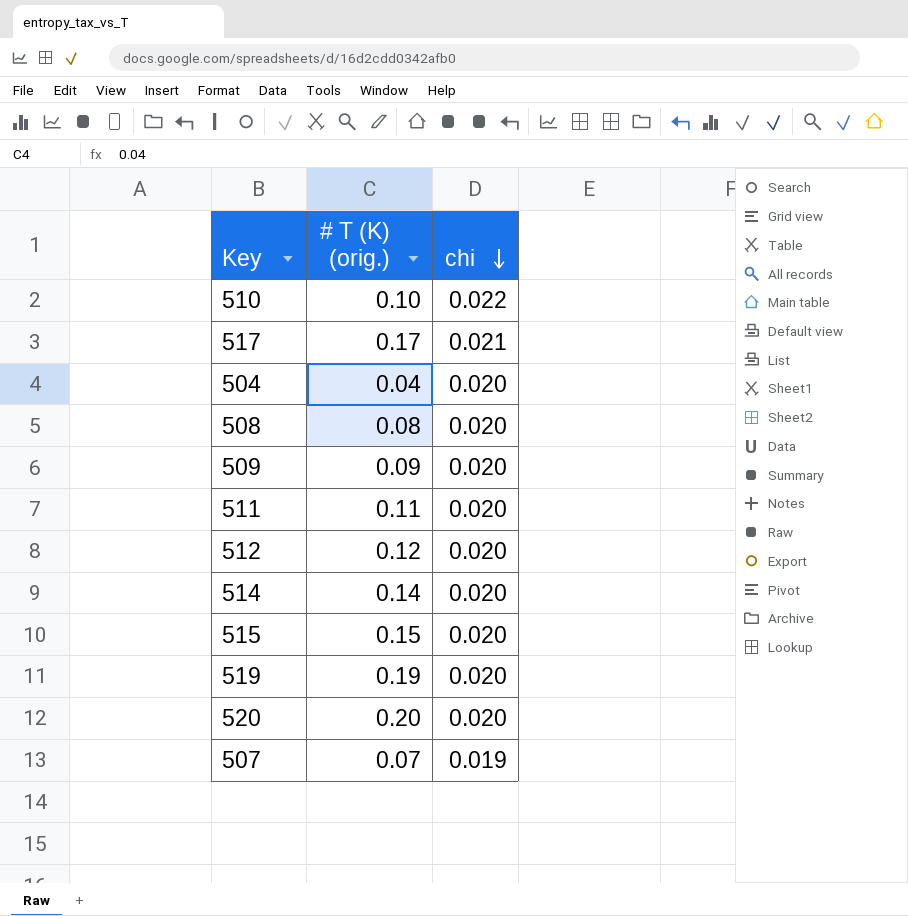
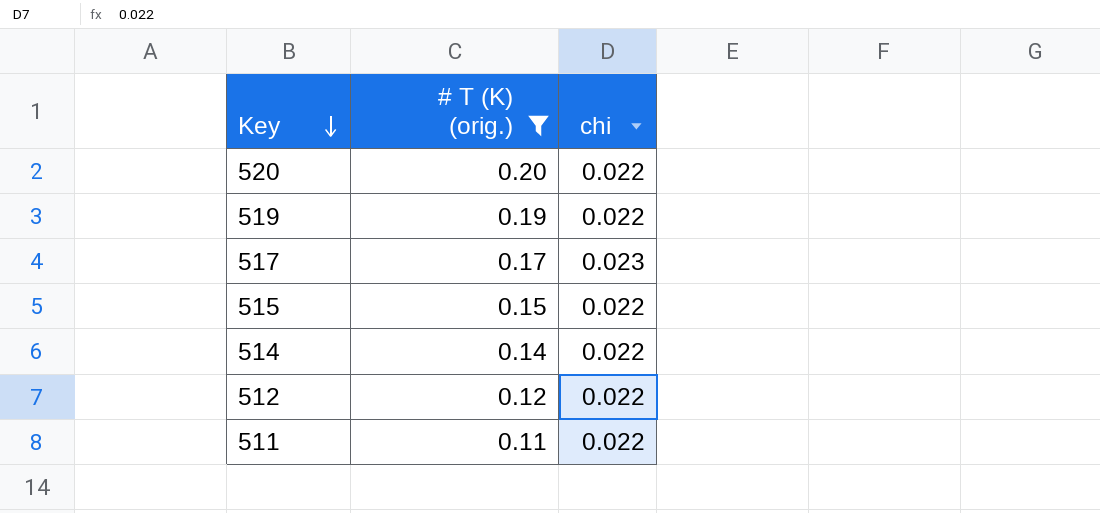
filter: none -> # T (K) (orig.) >= 0.11
row order: chi descending -> Key descending
520 | chi: 0.020 -> 0.022
519 | chi: 0.020 -> 0.022
517 | chi: 0.021 -> 0.023
515 | chi: 0.020 -> 0.022
514 | chi: 0.020 -> 0.022
512 | chi: 0.020 -> 0.022
511 | chi: 0.020 -> 0.022

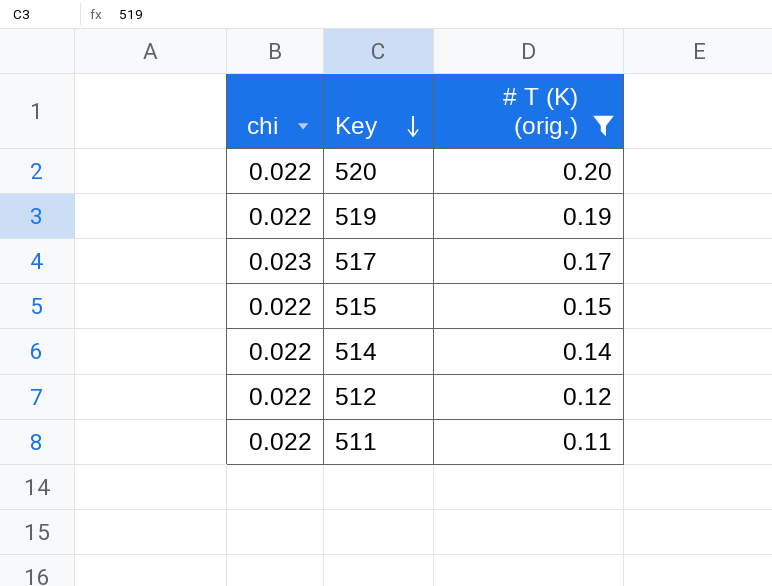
column chi | position: 3 -> 1

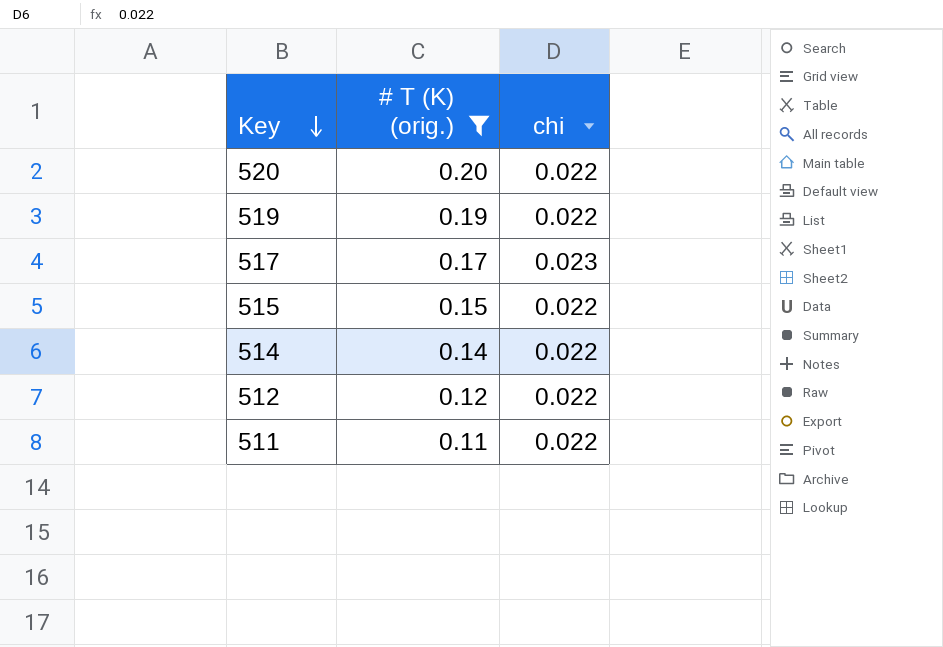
column chi | position: 1 -> 3

